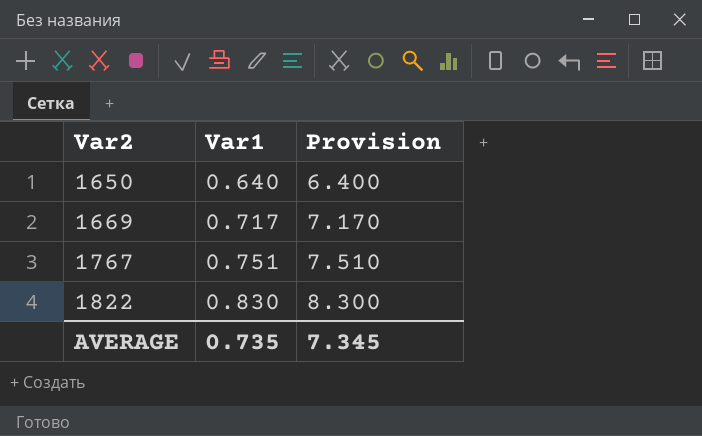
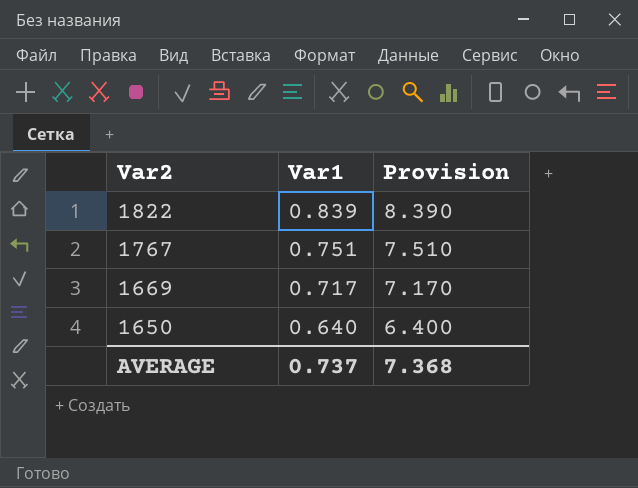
row order: Var2 ascending -> Var2 descending
1822 | Var1: 0.830 -> 0.839
1822 | Provision: 8.300 -> 8.390
AVERAGE | Var1: 0.735 -> 0.737
AVERAGE | Provision: 7.345 -> 7.368

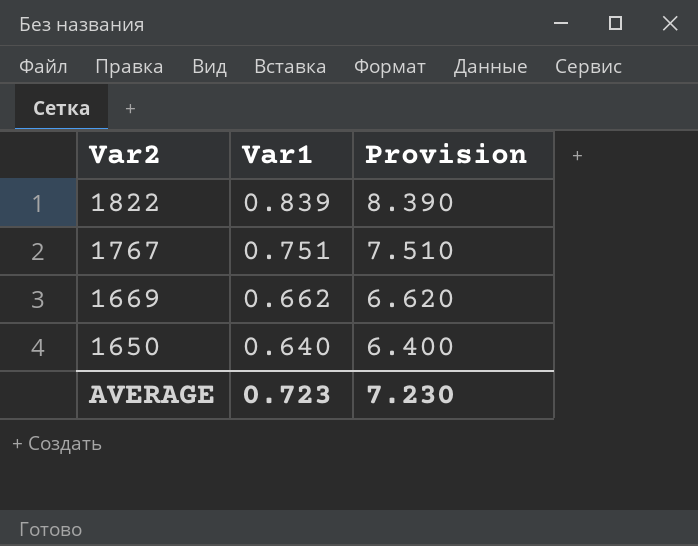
1669 | Var1: 0.717 -> 0.662
1669 | Provision: 7.170 -> 6.620
AVERAGE | Var1: 0.737 -> 0.723
AVERAGE | Provision: 7.368 -> 7.230

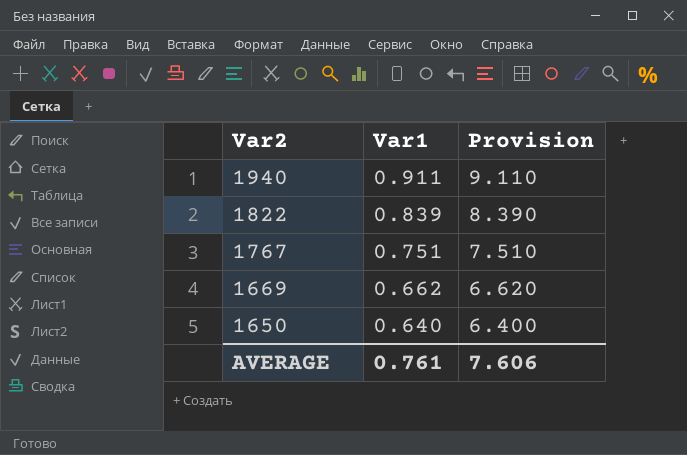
row 1940: none -> 0.911 | 9.110
AVERAGE | Var1: 0.723 -> 0.761
AVERAGE | Provision: 7.230 -> 7.606

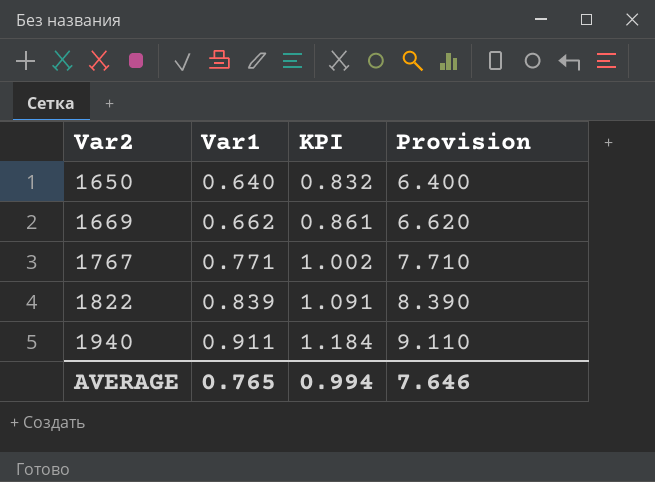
row order: Var2 descending -> Var2 ascending
column KPI | formula: none -> [Var1] * 1.3
1767 | Var1: 0.751 -> 0.771
1767 | Provision: 7.510 -> 7.710
AVERAGE | Var1: 0.761 -> 0.765
AVERAGE | Provision: 7.606 -> 7.646

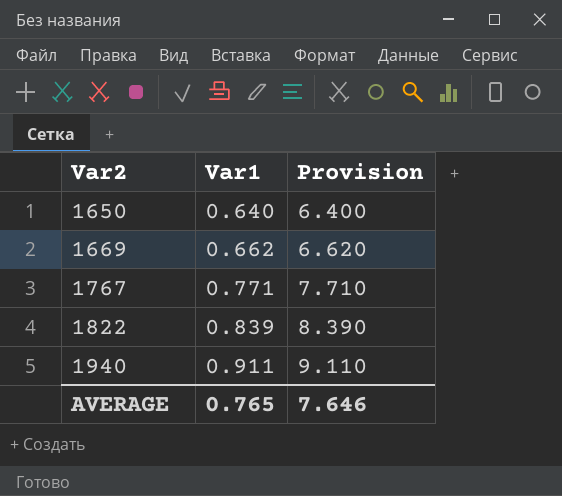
column KPI | formula: [Var1] * 1.3 -> none

